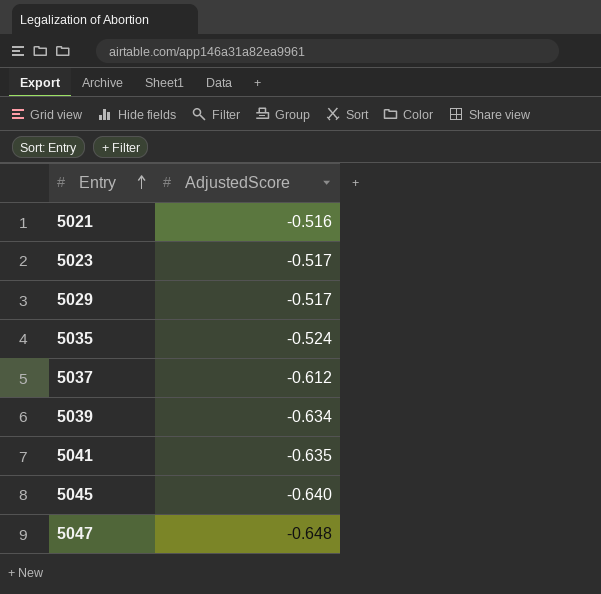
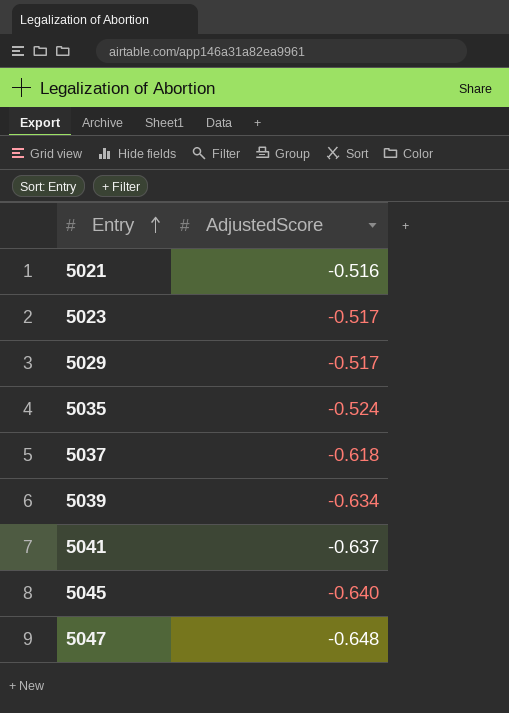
5037 | AdjustedScore: -0.612 -> -0.618
5041 | AdjustedScore: -0.635 -> -0.637

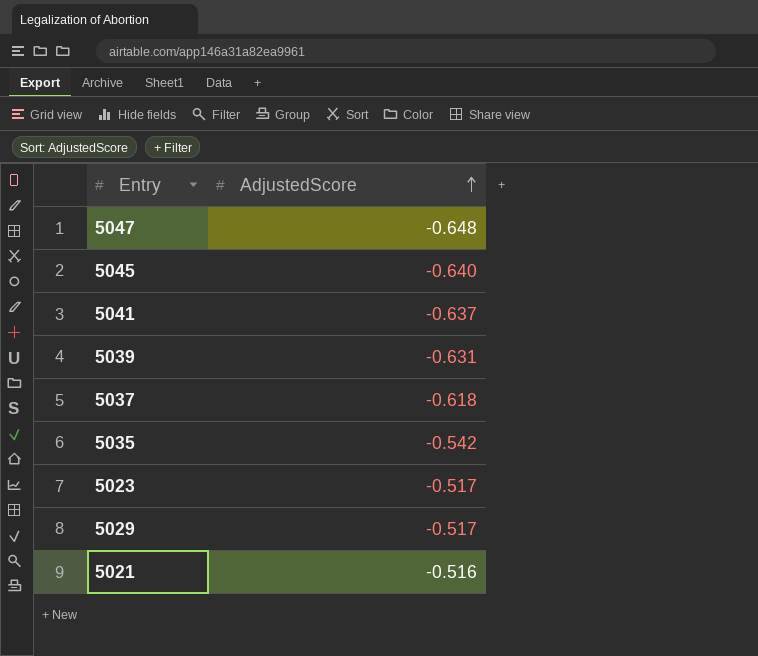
row order: Entry ascending -> AdjustedScore ascending
5039 | AdjustedScore: -0.634 -> -0.631
5035 | AdjustedScore: -0.524 -> -0.542

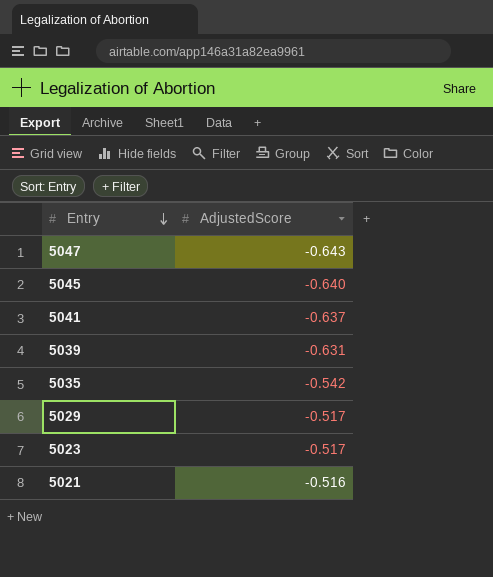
row order: AdjustedScore ascending -> Entry descending
row 5037: -0.618 -> none
5047 | AdjustedScore: -0.648 -> -0.643

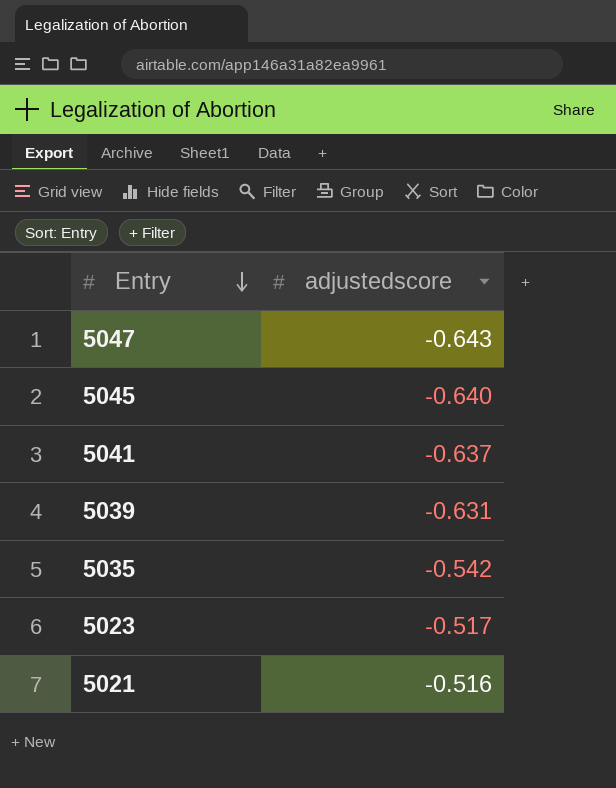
column name: AdjustedScore -> adjustedscore
row 5029: -0.517 -> none

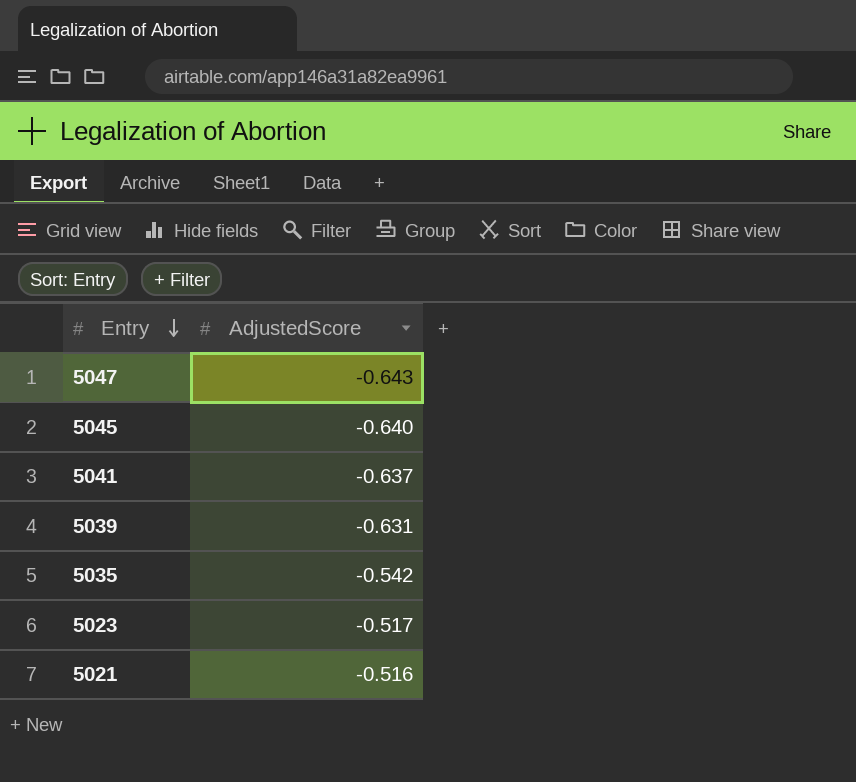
column name: adjustedscore -> AdjustedScore

